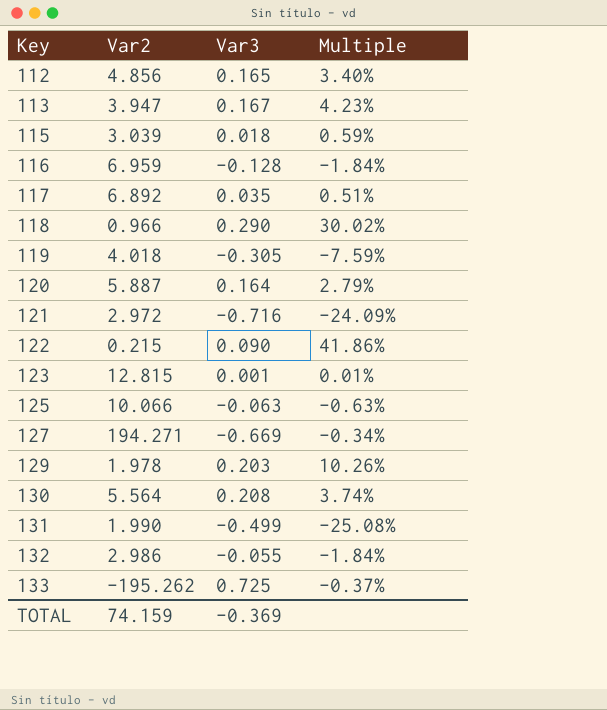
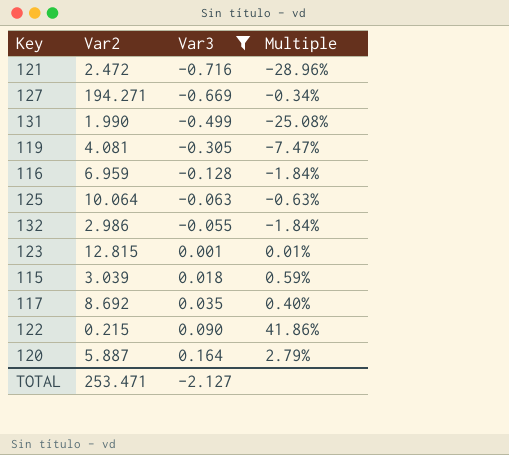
filter: none -> Var3 <= 0.164
row order: Key ascending -> Var3 ascending
121 | Var2: 2.972 -> 2.472
121 | Multiple: -24.09% -> -28.96%
119 | Var2: 4.018 -> 4.081
119 | Multiple: -7.59% -> -7.47%
125 | Var2: 10.066 -> 10.064
117 | Var2: 6.892 -> 8.692
117 | Multiple: 0.51% -> 0.40%
TOTAL | Var2: 74.159 -> 253.471
TOTAL | Var3: -0.369 -> -2.127

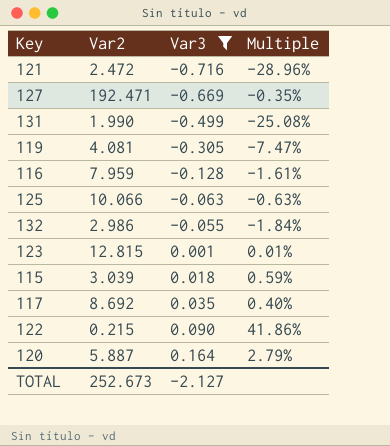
127 | Var2: 194.271 -> 192.471
127 | Multiple: -0.34% -> -0.35%
116 | Var2: 6.959 -> 7.959
116 | Multiple: -1.84% -> -1.61%
125 | Var2: 10.064 -> 10.066
TOTAL | Var2: 253.471 -> 252.673

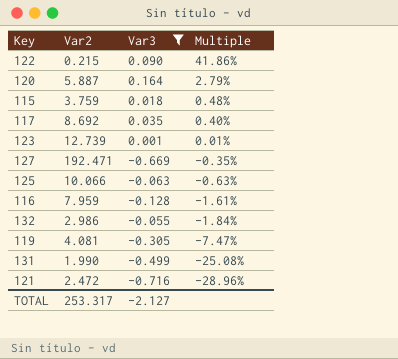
row order: Var3 ascending -> Multiple descending
115 | Var2: 3.039 -> 3.759
115 | Multiple: 0.59% -> 0.48%
123 | Var2: 12.815 -> 12.739
TOTAL | Var2: 252.673 -> 253.317

